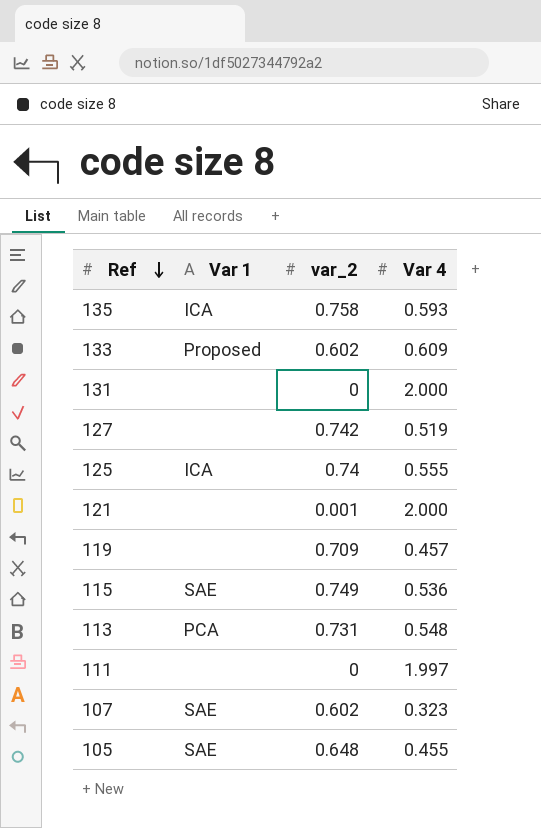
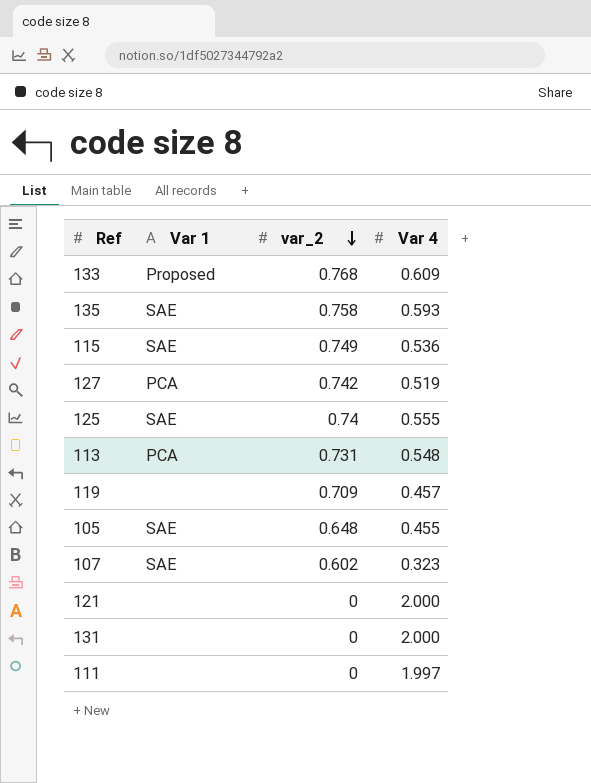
row order: Ref descending -> var_2 descending
133 | var_2: 0.602 -> 0.768
135 | Var 1: ICA -> SAE
127 | Var 1: none -> PCA
125 | Var 1: ICA -> SAE
121 | var_2: 0.001 -> 0

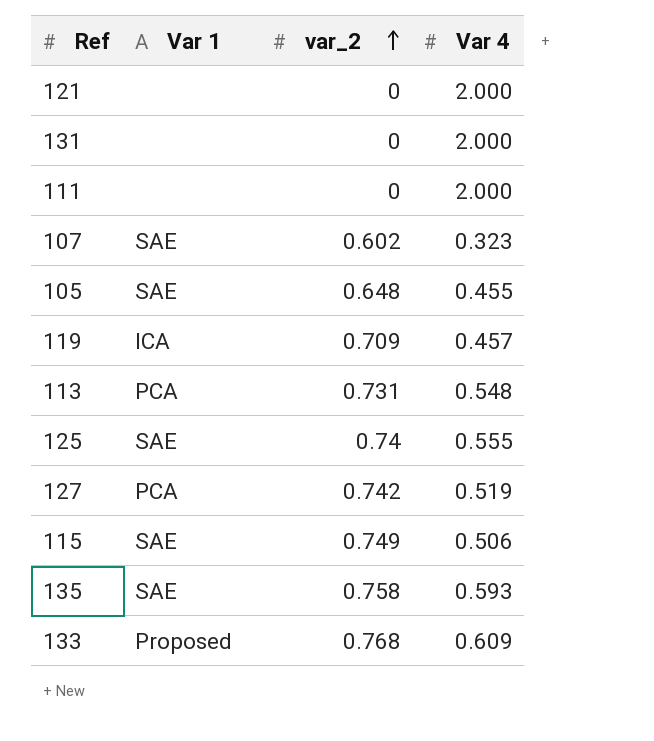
row order: var_2 descending -> var_2 ascending
111 | Var 4: 1.997 -> 2.000
119 | Var 1: none -> ICA
115 | Var 4: 0.536 -> 0.506

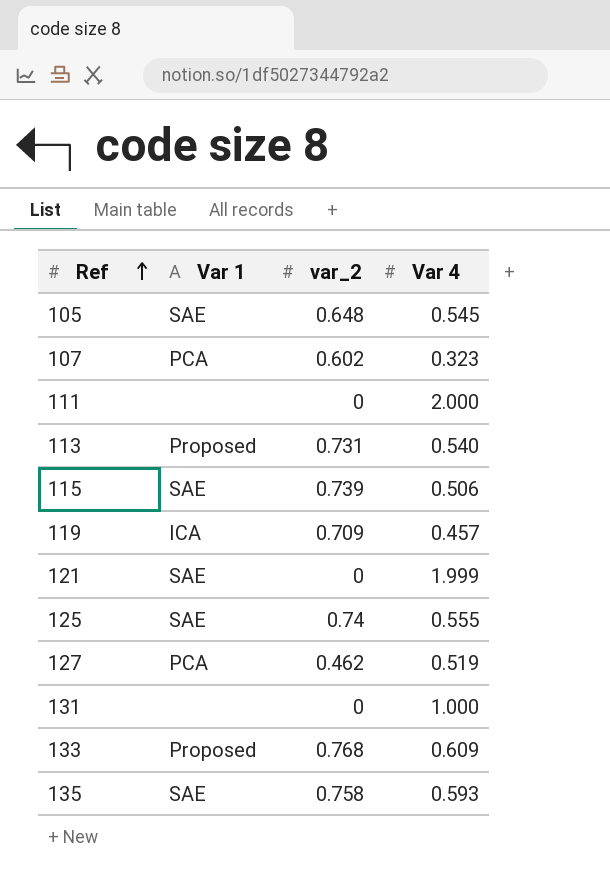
row order: var_2 ascending -> Ref ascending
105 | Var 4: 0.455 -> 0.545
107 | Var 1: SAE -> PCA
113 | Var 1: PCA -> Proposed
113 | Var 4: 0.548 -> 0.540
115 | var_2: 0.749 -> 0.739
121 | Var 1: none -> SAE
121 | Var 4: 2.000 -> 1.999
127 | var_2: 0.742 -> 0.462
131 | Var 4: 2.000 -> 1.000

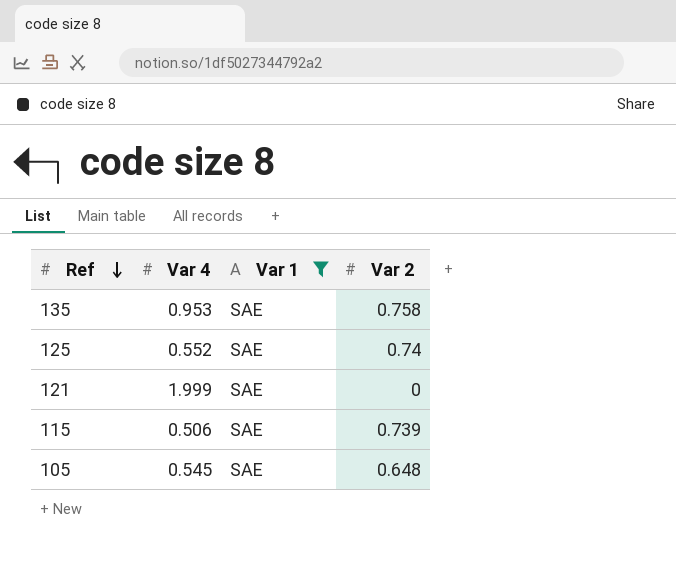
filter: none -> Var 1 = SAE
row order: Ref ascending -> Ref descending
column Var 4 | position: 4 -> 2
column name: var_2 -> Var 2
135 | Var 4: 0.593 -> 0.953
125 | Var 4: 0.555 -> 0.552

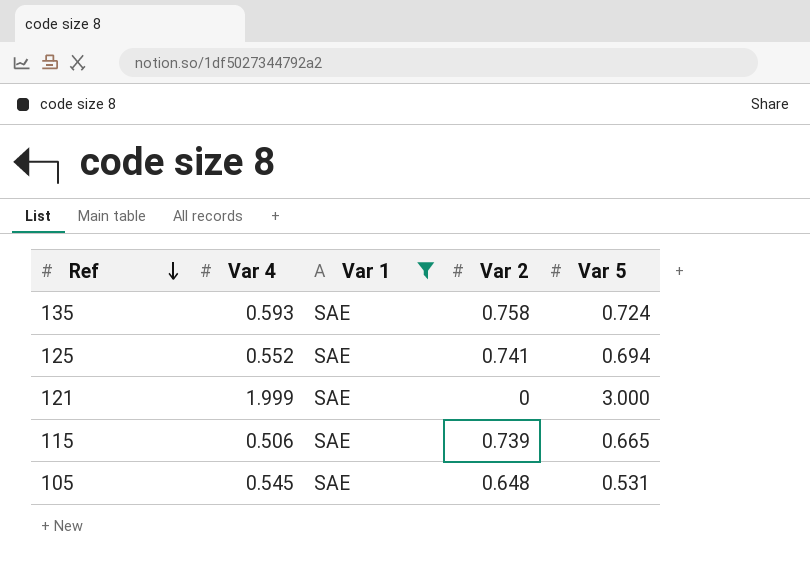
column Var 5 | position: none -> 5
135 | Var 4: 0.953 -> 0.593
125 | Var 2: 0.74 -> 0.741

